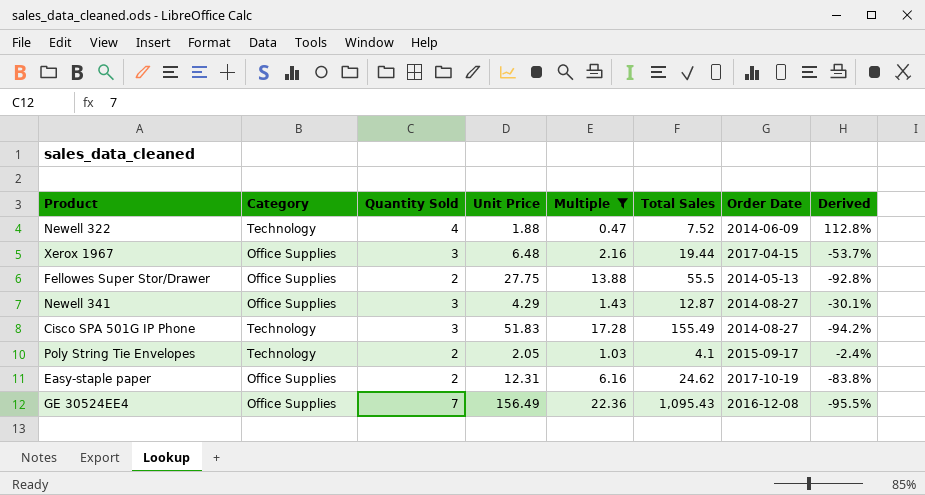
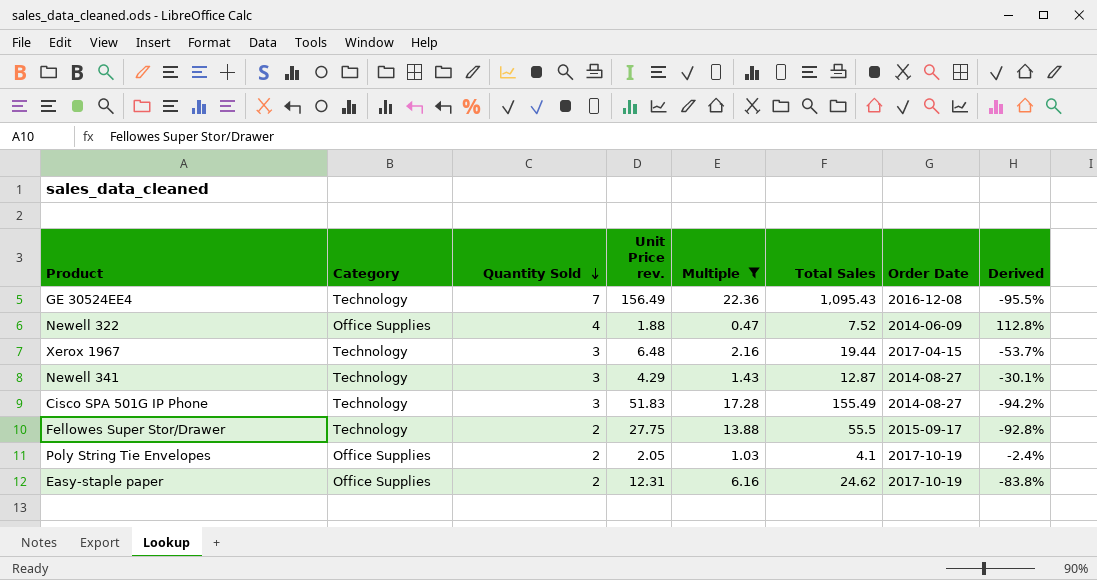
row order: none -> Quantity Sold descending
column name: Unit Price -> Unit Price rev.
GE 30524EE4 | Category: Office Supplies -> Technology
Newell 322 | Category: Technology -> Office Supplies
Xerox 1967 | Category: Office Supplies -> Technology
Newell 341 | Category: Office Supplies -> Technology
Fellowes Super Stor/Drawer | Category: Office Supplies -> Technology
Fellowes Super Stor/Drawer | Order Date: 2014-05-13 -> 2015-09-17
Poly String Tie Envelopes | Category: Technology -> Office Supplies
Poly String Tie Envelopes | Order Date: 2015-09-17 -> 2017-10-19

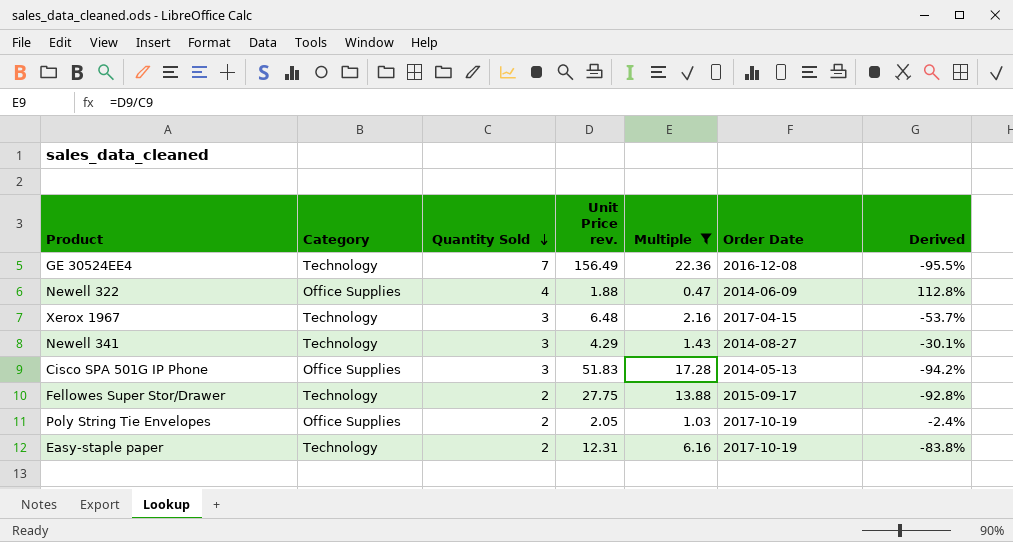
column Total Sales | formula: [Quantity Sold] * [Unit Price rev.] -> none
Cisco SPA 501G IP Phone | Category: Technology -> Office Supplies
Cisco SPA 501G IP Phone | Order Date: 2014-08-27 -> 2014-05-13
Easy-staple paper | Category: Office Supplies -> Technology

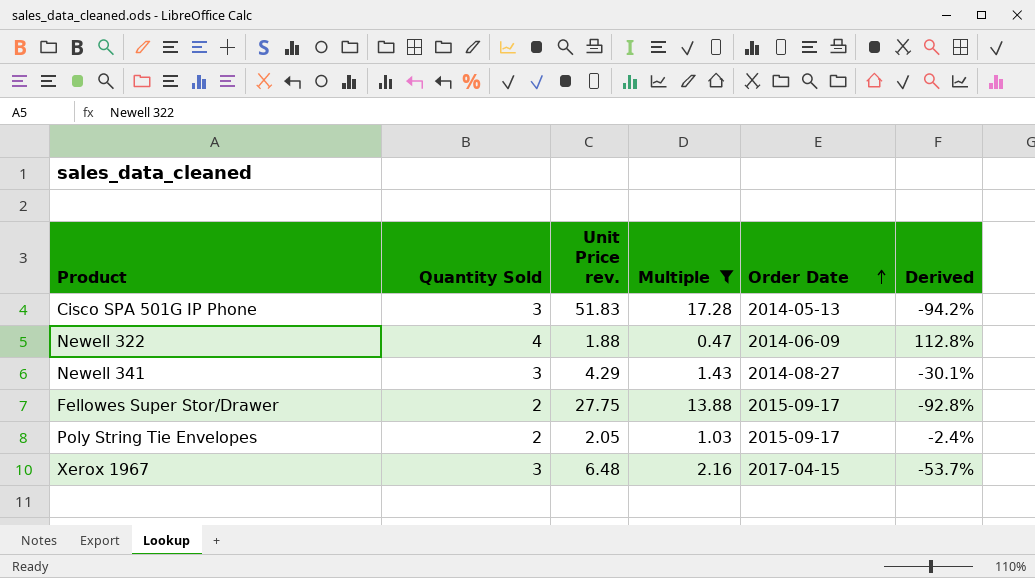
row order: Quantity Sold descending -> Order Date ascending
column Category | position: 2 -> none
row GE 30524EE4: Technology | 7 | 156.49 | 22.36 | 2016-12-08 | -95.5% -> none
row Easy-staple paper: Technology | 2 | 12.31 | 6.16 | 2017-10-19 | -83.8% -> none
Poly String Tie Envelopes | Order Date: 2017-10-19 -> 2015-09-17

